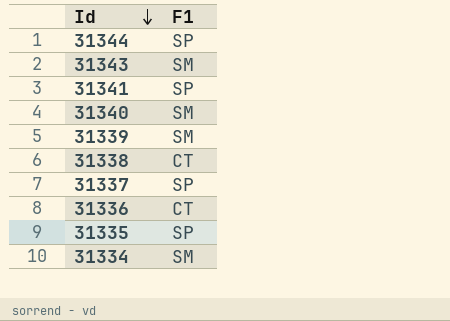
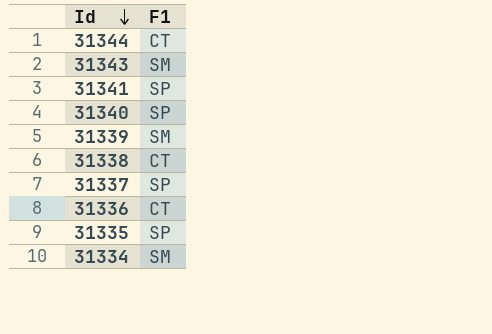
31344 | F1: SP -> CT
31340 | F1: SM -> SP

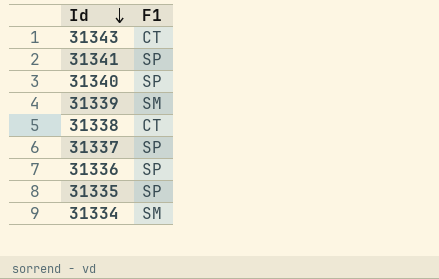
row 31344: CT -> none
31343 | F1: SM -> CT
31336 | F1: CT -> SP

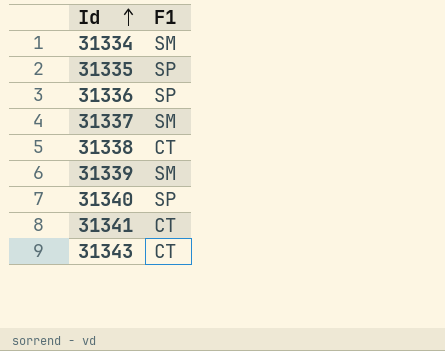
row order: Id descending -> Id ascending
31337 | F1: SP -> SM
31341 | F1: SP -> CT

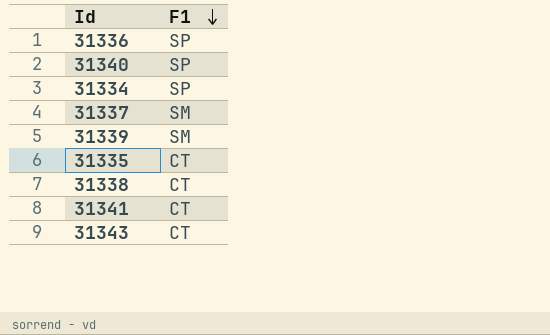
row order: Id ascending -> F1 descending
31334 | F1: SM -> SP
31335 | F1: SP -> CT

